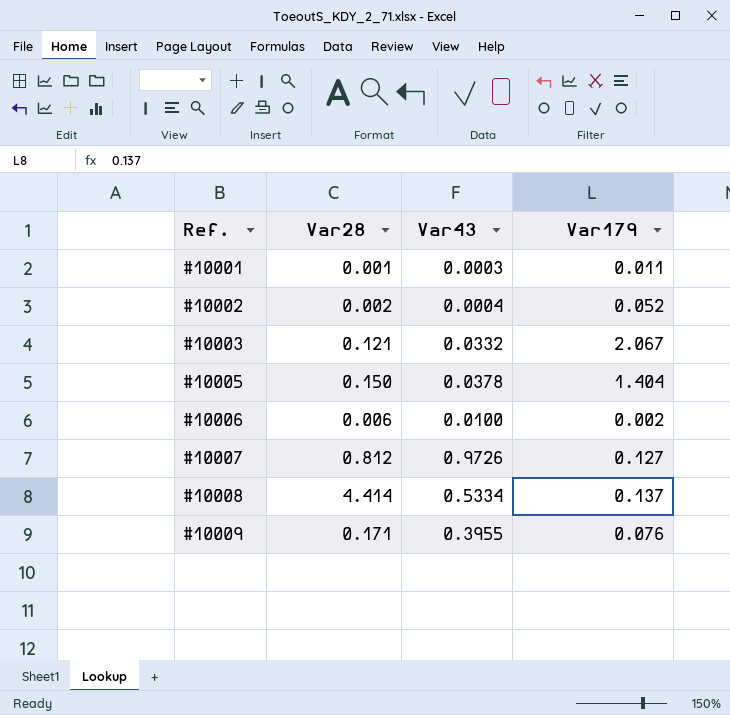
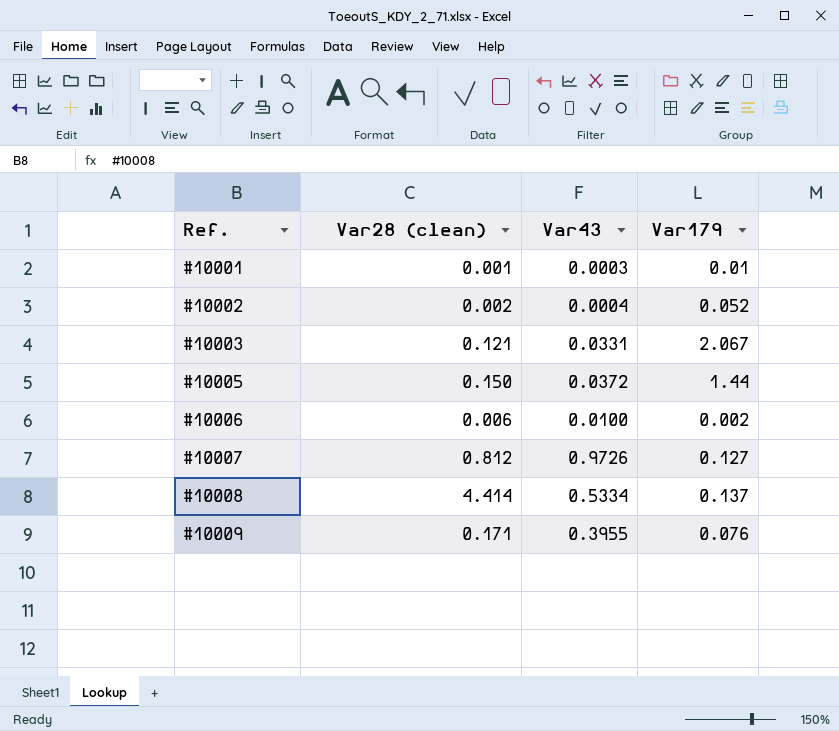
column name: Var28 -> Var28 (clean)
#10001 | Var179: 0.011 -> 0.01
#10003 | Var43: 0.0332 -> 0.0331
#10005 | Var43: 0.0378 -> 0.0372
#10005 | Var179: 1.404 -> 1.44

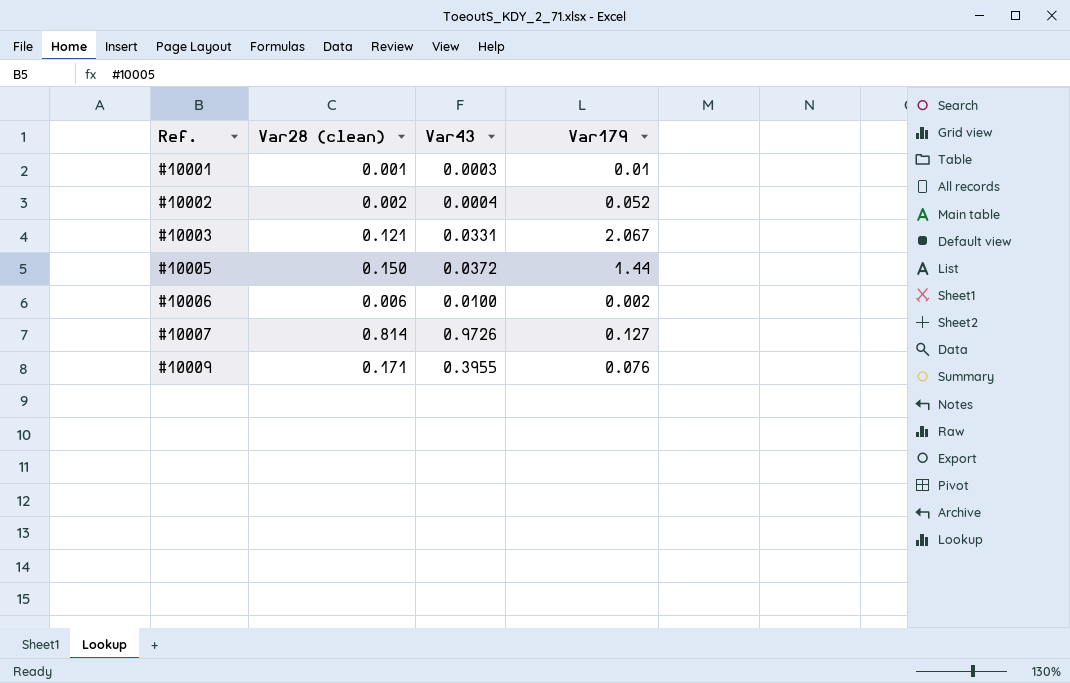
row #10008: 4.414 | 0.5334 | 0.137 -> none
#10007 | Var28 (clean): 0.812 -> 0.814

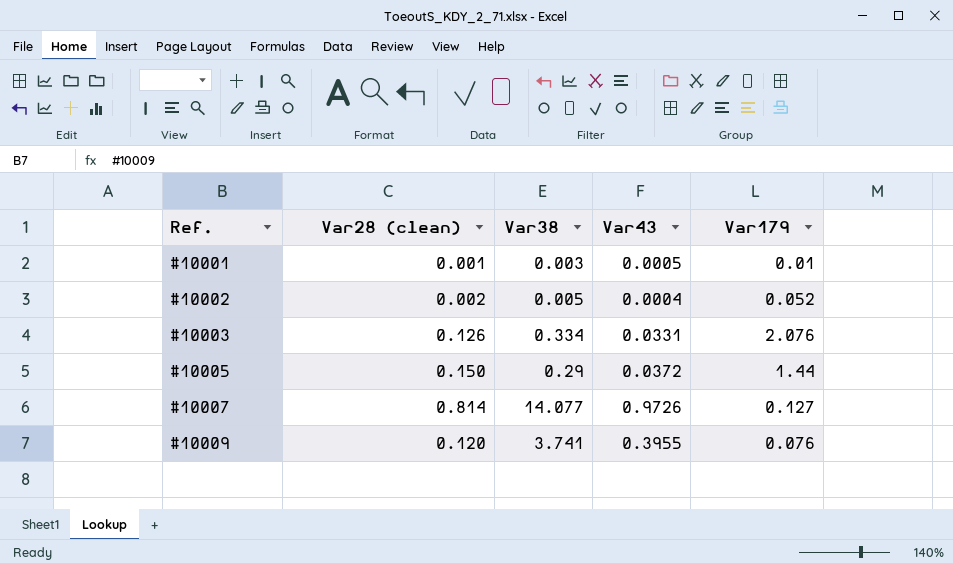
column Var38 | position: none -> 3
row #10006: 0.006 | 0.0100 | 0.002 -> none
#10001 | Var43: 0.0003 -> 0.0005
#10003 | Var28 (clean): 0.121 -> 0.126
#10003 | Var179: 2.067 -> 2.076
#10009 | Var28 (clean): 0.171 -> 0.120

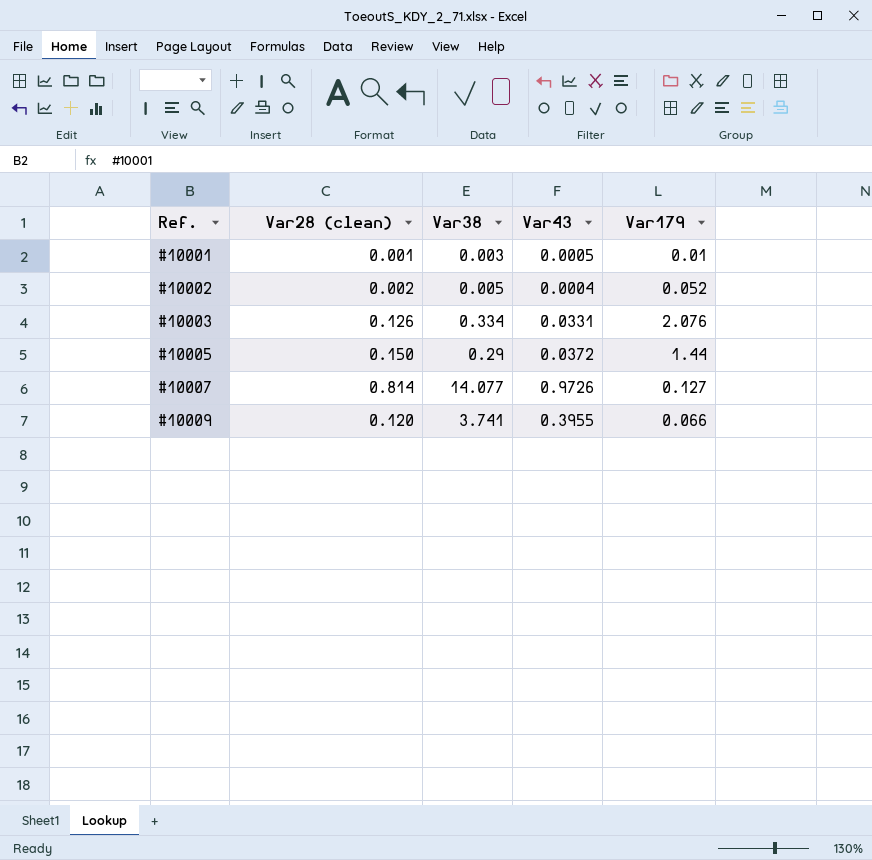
#10009 | Var179: 0.076 -> 0.066

